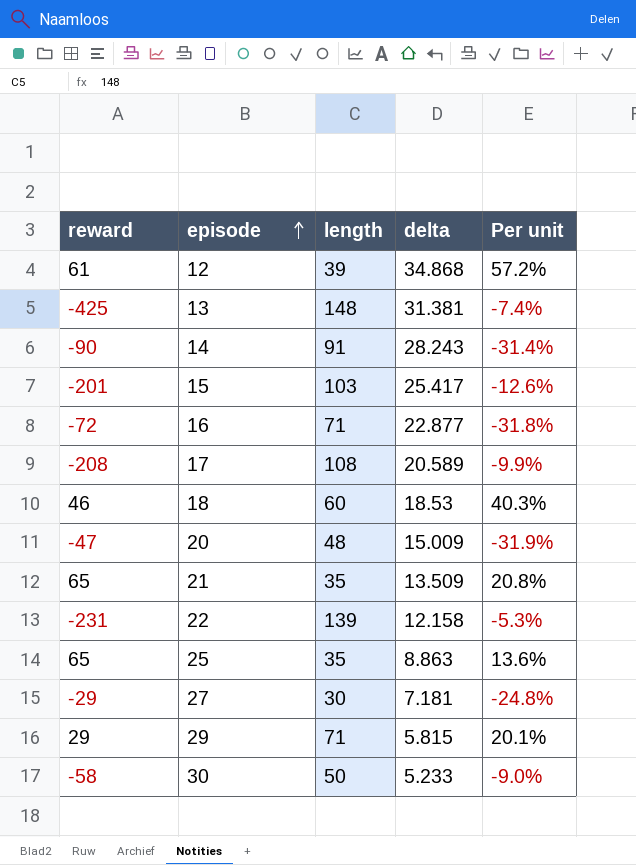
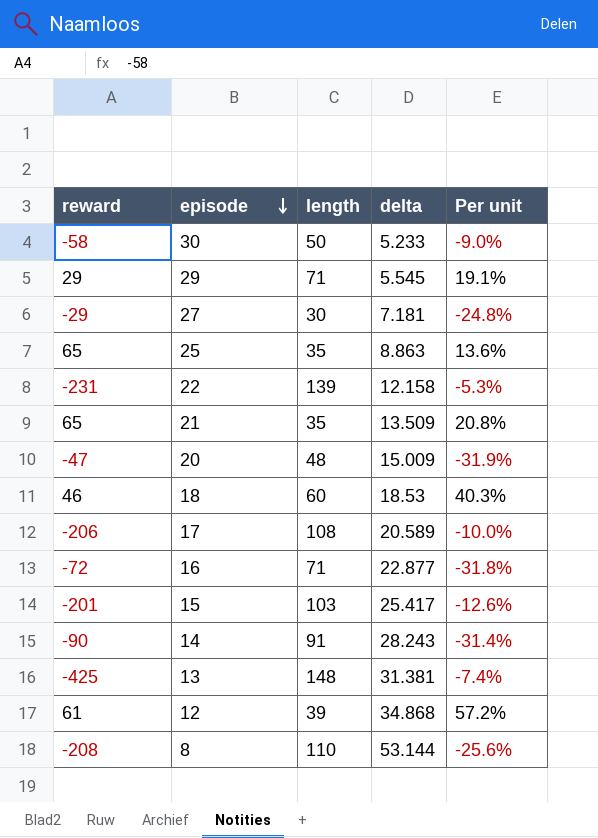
row order: episode ascending -> episode descending
29 | delta: 5.815 -> 5.545
29 | Per unit: 20.1% -> 19.1%
17 | reward: -208 -> -206
17 | Per unit: -9.9% -> -10.0%
row 8: none -> -208 | 110 | 53.144 | -25.6%

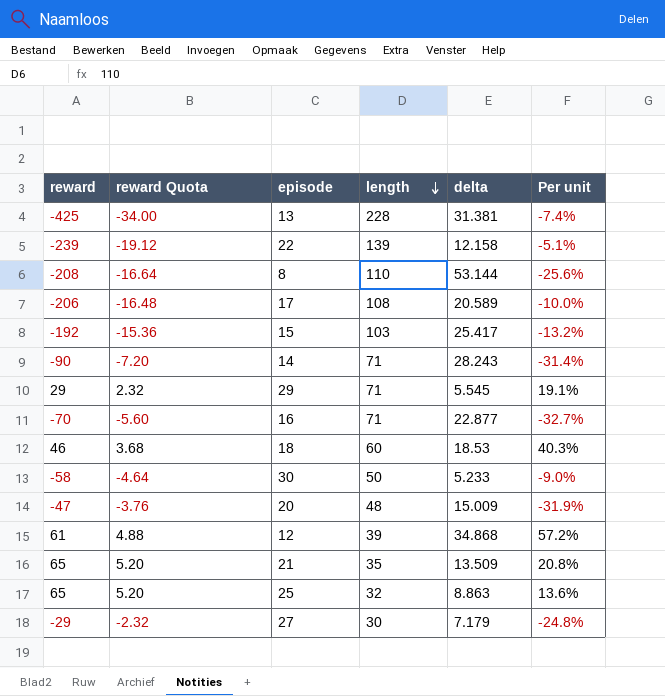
row order: episode descending -> length descending
column reward Quota | formula: none -> [reward] * 0.08
13 | length: 148 -> 228
22 | reward: -231 -> -239
22 | Per unit: -5.3% -> -5.1%
15 | reward: -201 -> -192
15 | Per unit: -12.6% -> -13.2%
14 | length: 91 -> 71
16 | reward: -72 -> -70
16 | Per unit: -31.8% -> -32.7%
25 | length: 35 -> 32
27 | delta: 7.181 -> 7.179

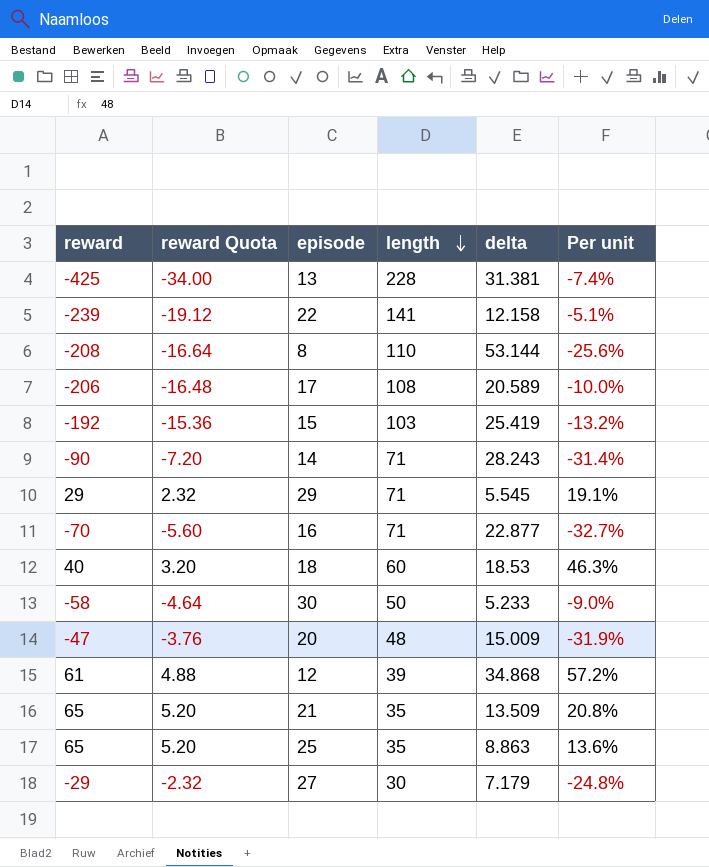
22 | length: 139 -> 141
15 | delta: 25.417 -> 25.419
18 | reward: 46 -> 40
18 | reward Quota: 3.68 -> 3.20
18 | Per unit: 40.3% -> 46.3%
25 | length: 32 -> 35

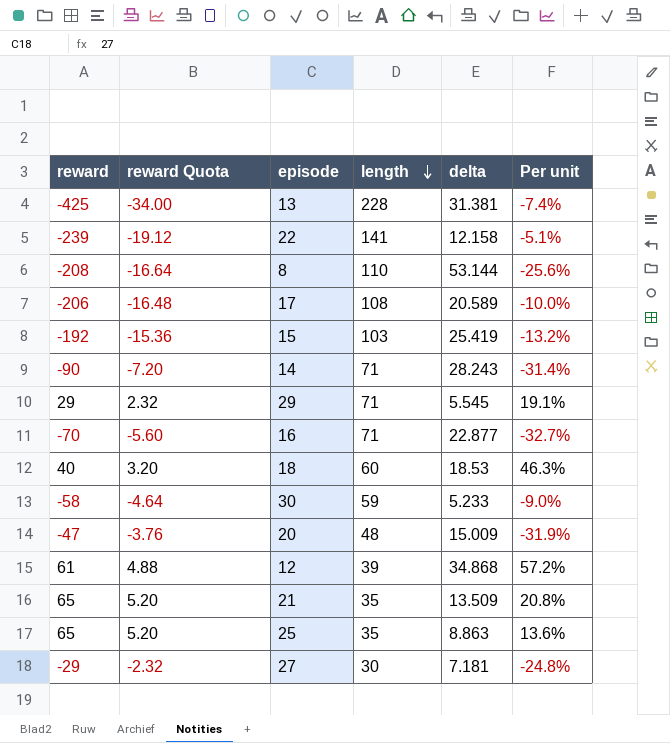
30 | length: 50 -> 59
27 | delta: 7.179 -> 7.181

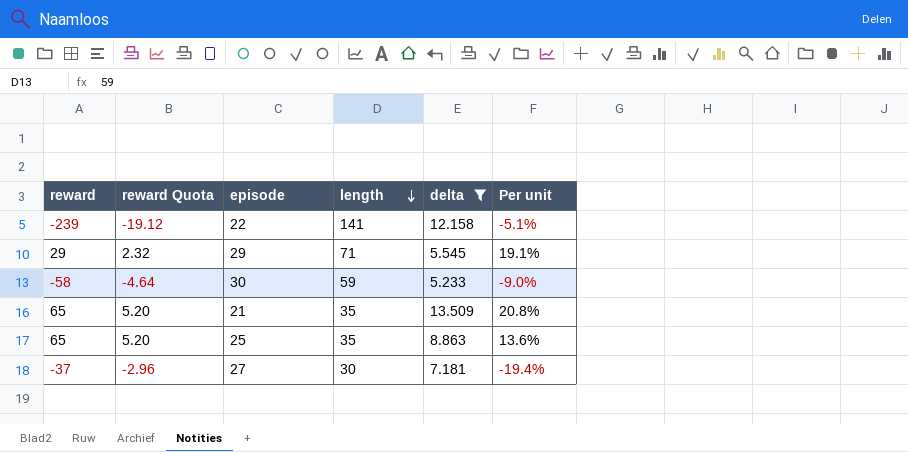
filter: none -> delta <= 13.509
27 | reward: -29 -> -37
27 | reward Quota: -2.32 -> -2.96
27 | Per unit: -24.8% -> -19.4%

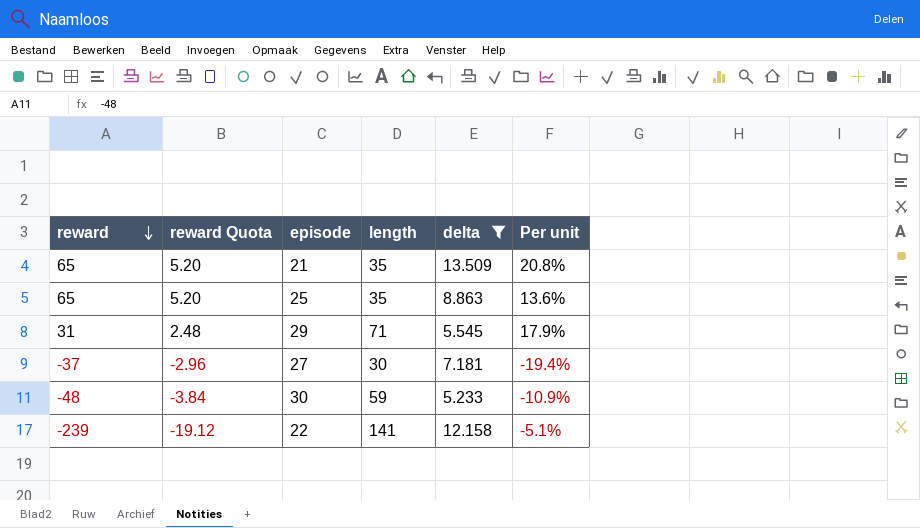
row order: length descending -> reward descending
29 | reward: 29 -> 31
29 | reward Quota: 2.32 -> 2.48
29 | Per unit: 19.1% -> 17.9%
30 | reward: -58 -> -48
30 | reward Quota: -4.64 -> -3.84
30 | Per unit: -9.0% -> -10.9%

